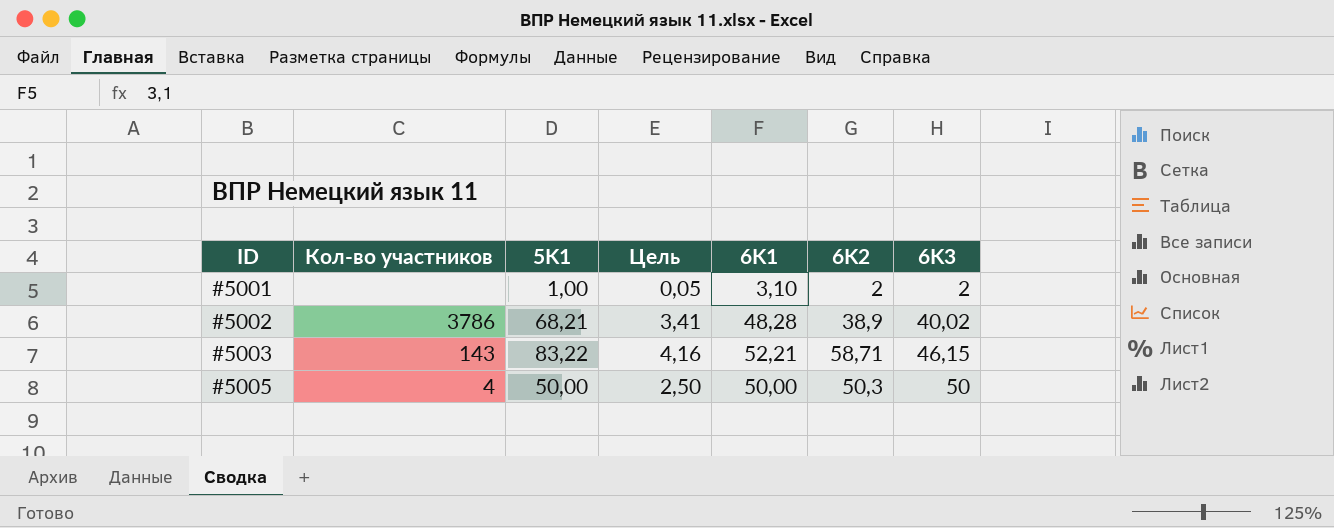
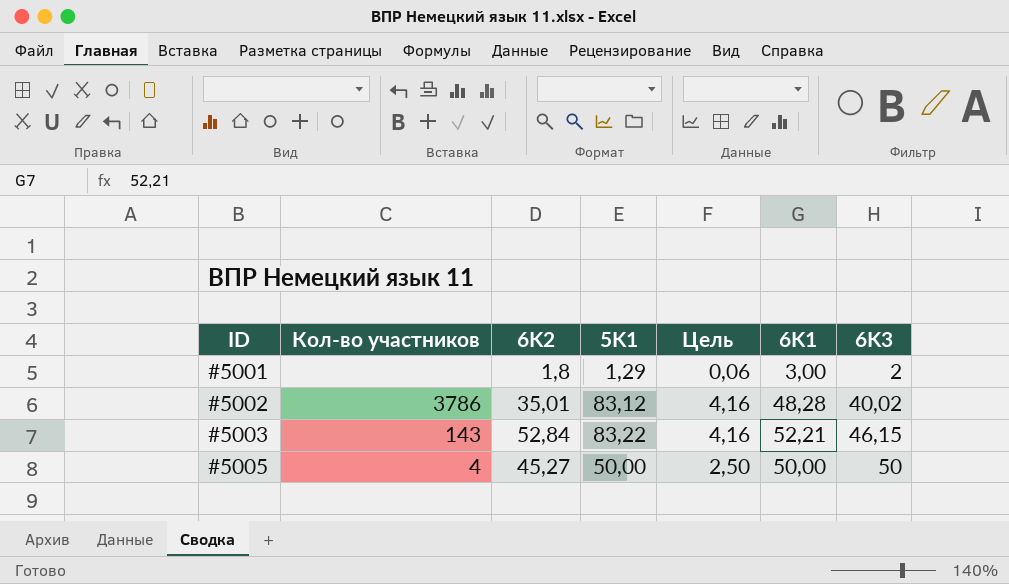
column 6K2 | position: 6 -> 3
#5001 | 6K2: 2 -> 1,8
#5001 | 5K1: 1,00 -> 1,29
#5001 | Цель: 0,05 -> 0,06
#5001 | 6K1: 3,10 -> 3,00
#5002 | 6K2: 38,9 -> 35,01
#5002 | 5K1: 68,21 -> 83,12
#5002 | Цель: 3,41 -> 4,16
#5003 | 6K2: 58,71 -> 52,84
#5005 | 6K2: 50,3 -> 45,27

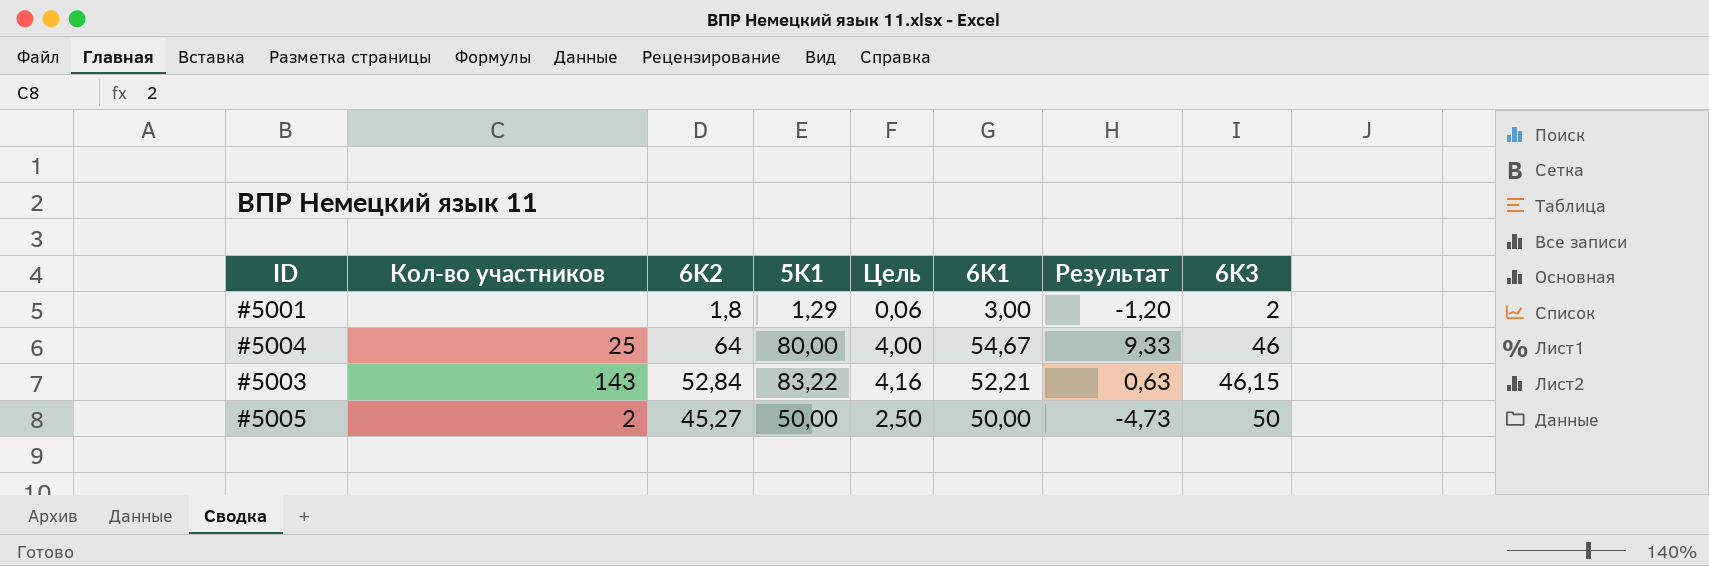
column Результат | formula: none -> [6K2] - [6K1]
row #5002: 3786 | 35,01 | 83,12 | 4,16 | 48,28 | 40,02 -> none
row #5004: none -> 25 | 64 | 80,00 | 4,00 | 54,67 | 9,33 | 46
#5005 | Кол-во участников: 4 -> 2

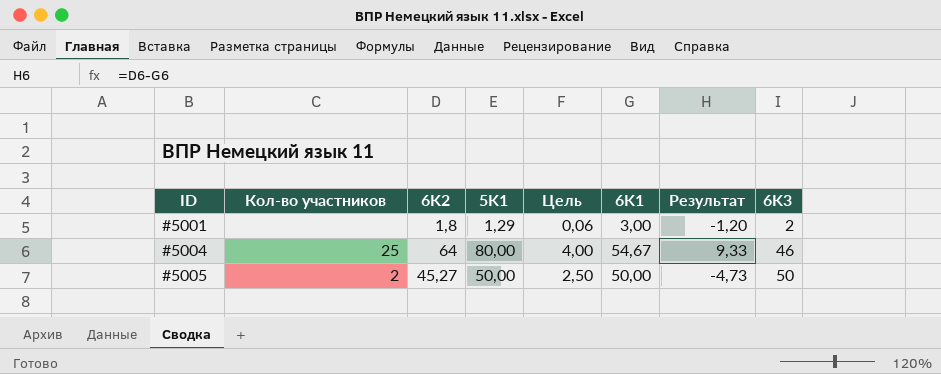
row #5003: 143 | 52,84 | 83,22 | 4,16 | 52,21 | 0,63 | 46,15 -> none

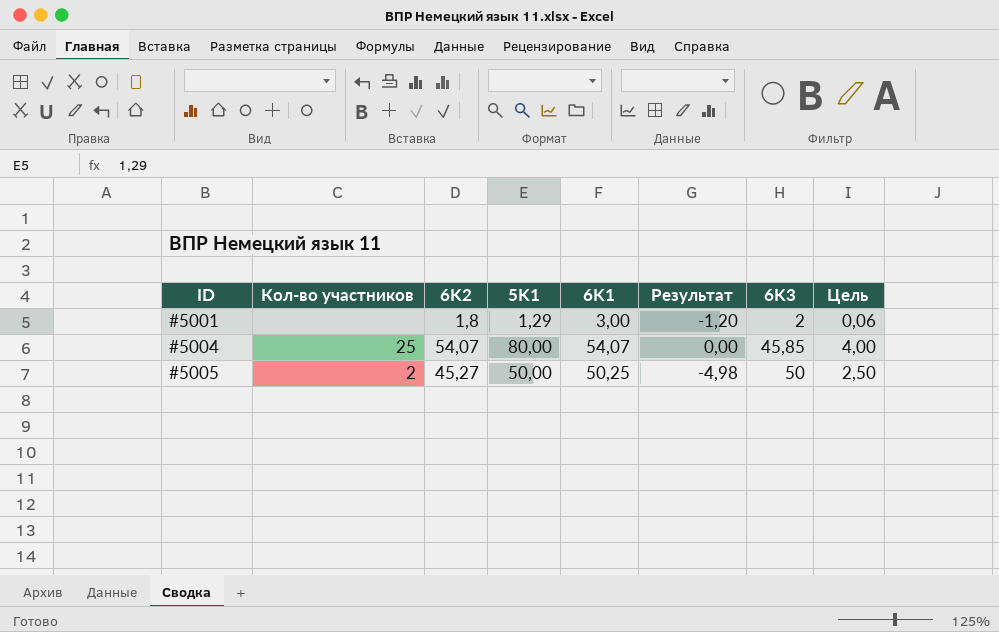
column Цель | position: 5 -> 8
#5004 | 6K2: 64 -> 54,07
#5004 | 6K1: 54,67 -> 54,07
#5004 | Результат: 9,33 -> 0,00
#5004 | 6K3: 46 -> 45,85
#5005 | 6K1: 50,00 -> 50,25
#5005 | Результат: -4,73 -> -4,98

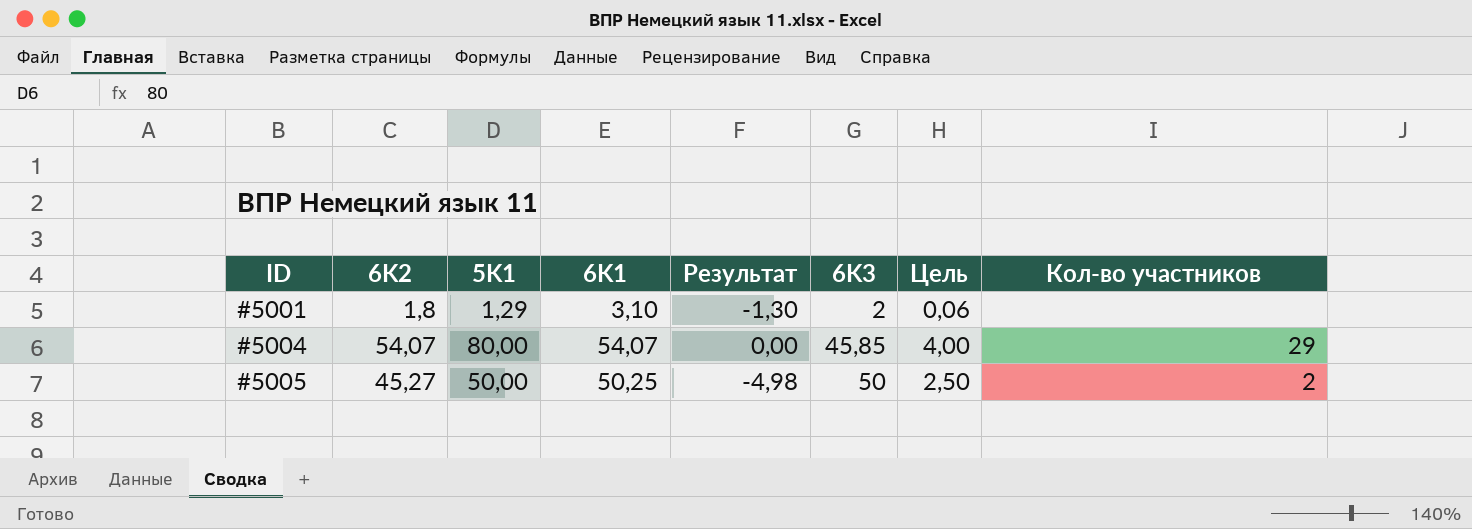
column Кол-во участников | position: 2 -> 8
#5001 | 6K1: 3,00 -> 3,10
#5001 | Результат: -1,20 -> -1,30
#5004 | Кол-во участников: 25 -> 29

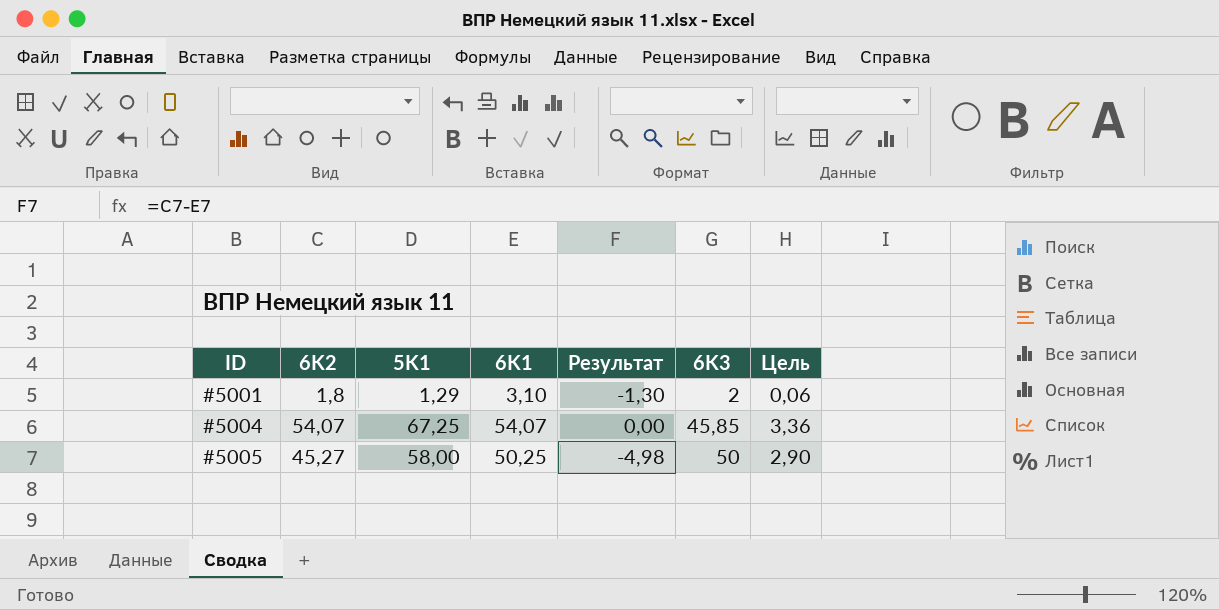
column Кол-во участников | position: 8 -> none
#5004 | 5K1: 80,00 -> 67,25
#5004 | Цель: 4,00 -> 3,36
#5005 | 5K1: 50,00 -> 58,00
#5005 | Цель: 2,50 -> 2,90

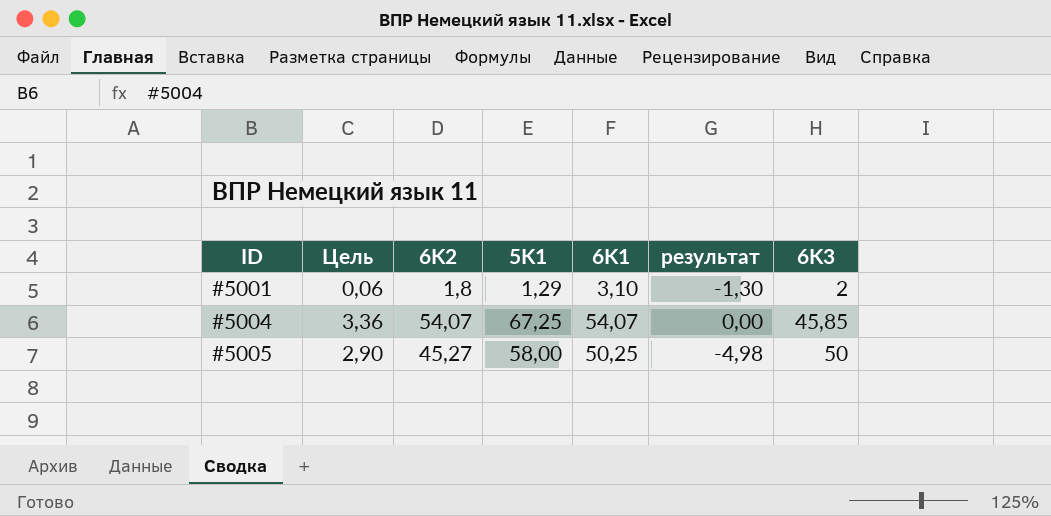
column Цель | position: 7 -> 2
column name: Результат -> результат

